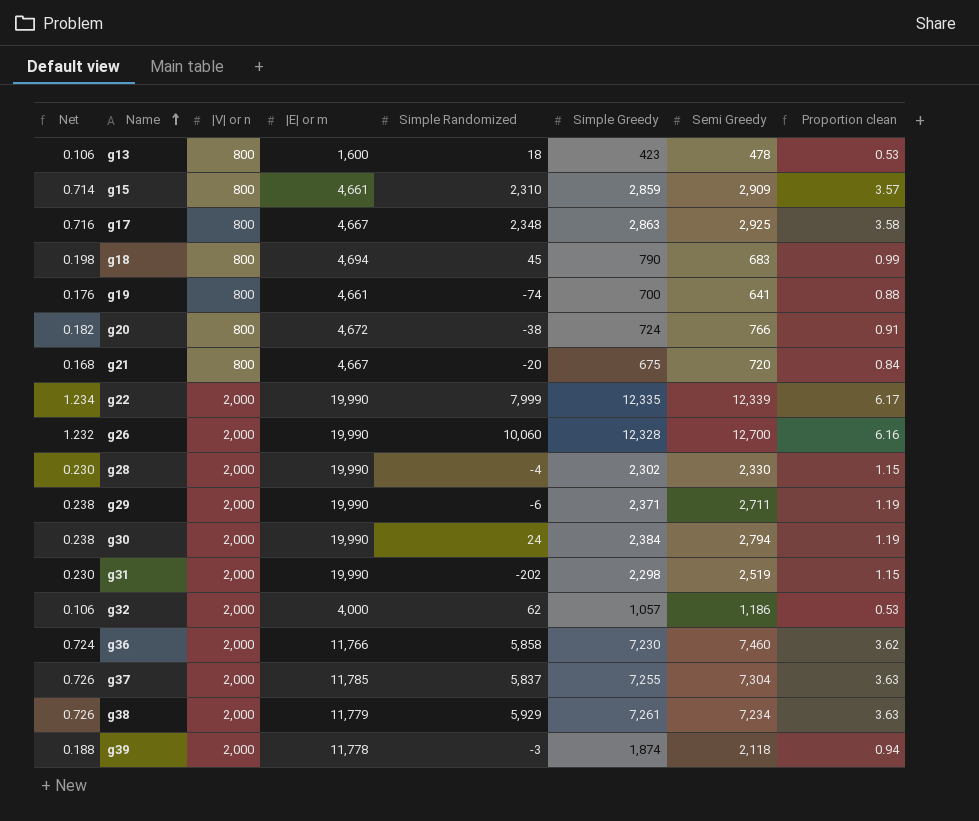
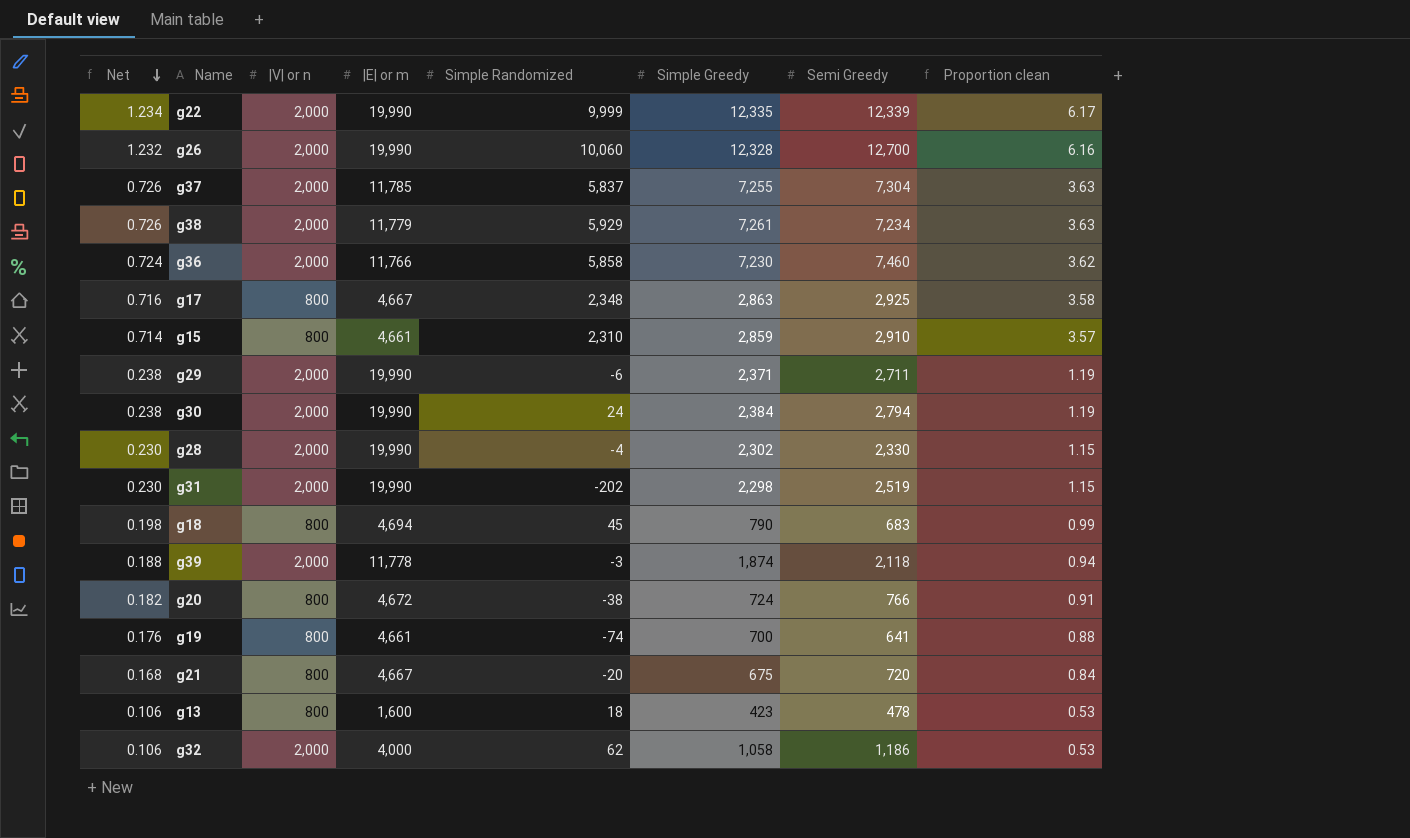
row order: Name ascending -> Net descending
g22 | Simple Randomized: 7,999 -> 9,999
g15 | Semi Greedy: 2,909 -> 2,910
g32 | Simple Greedy: 1,057 -> 1,058

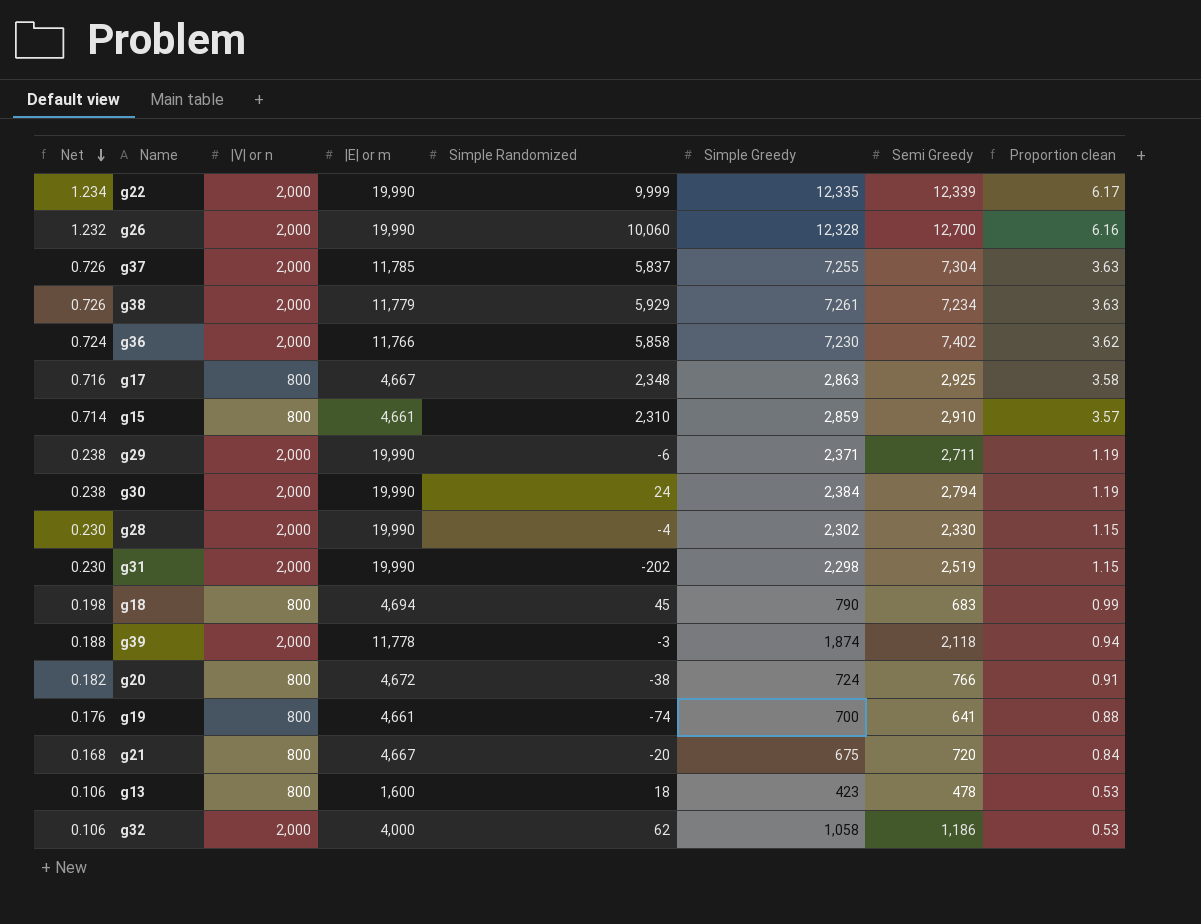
g36 | Semi Greedy: 7,460 -> 7,402

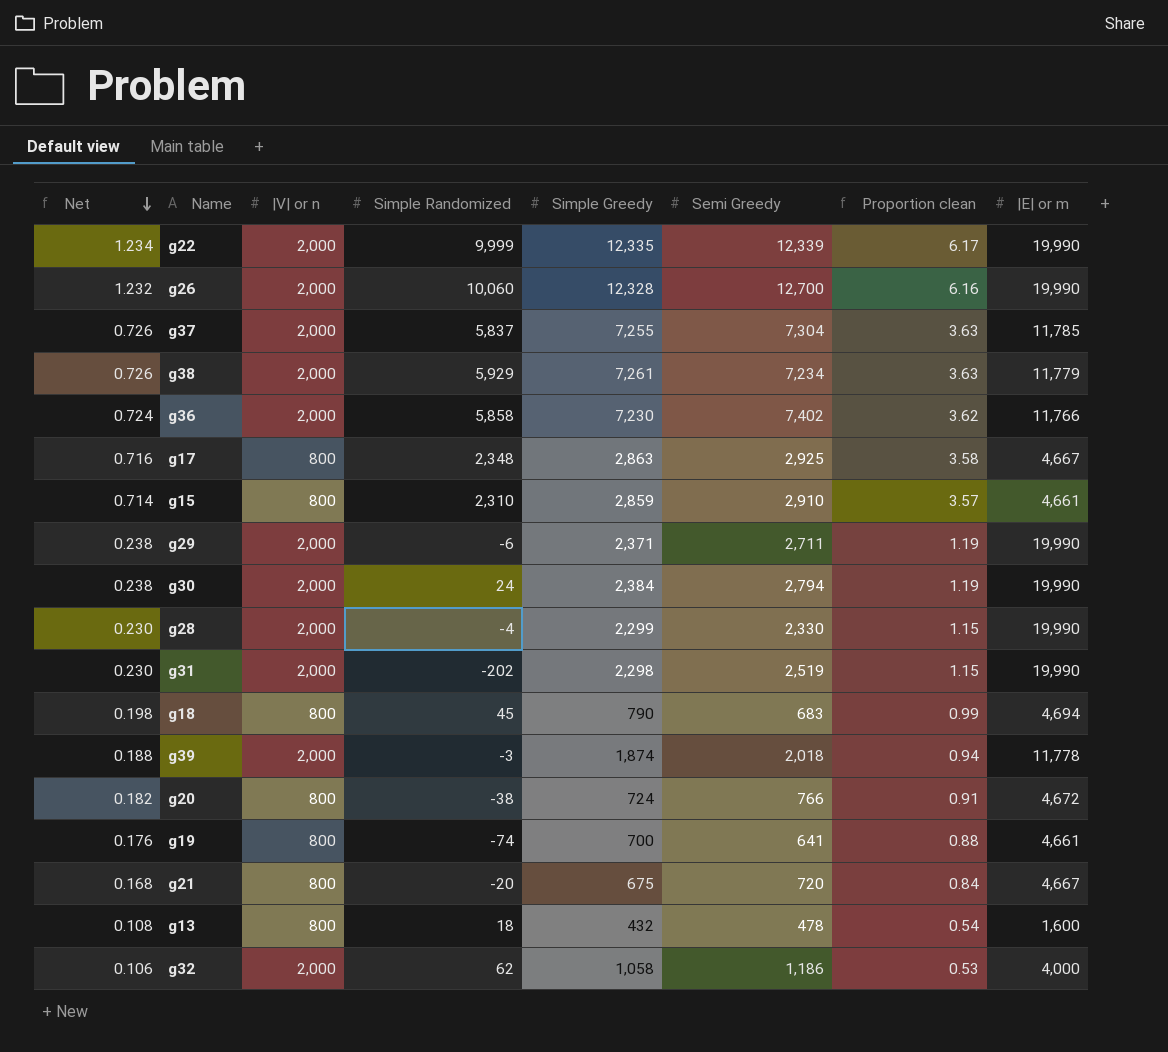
column |E| or m | position: 4 -> 8
g28 | Simple Greedy: 2,302 -> 2,299
g39 | Semi Greedy: 2,118 -> 2,018
g13 | Net: 0.106 -> 0.108
g13 | Simple Greedy: 423 -> 432
g13 | Proportion clean: 0.53 -> 0.54

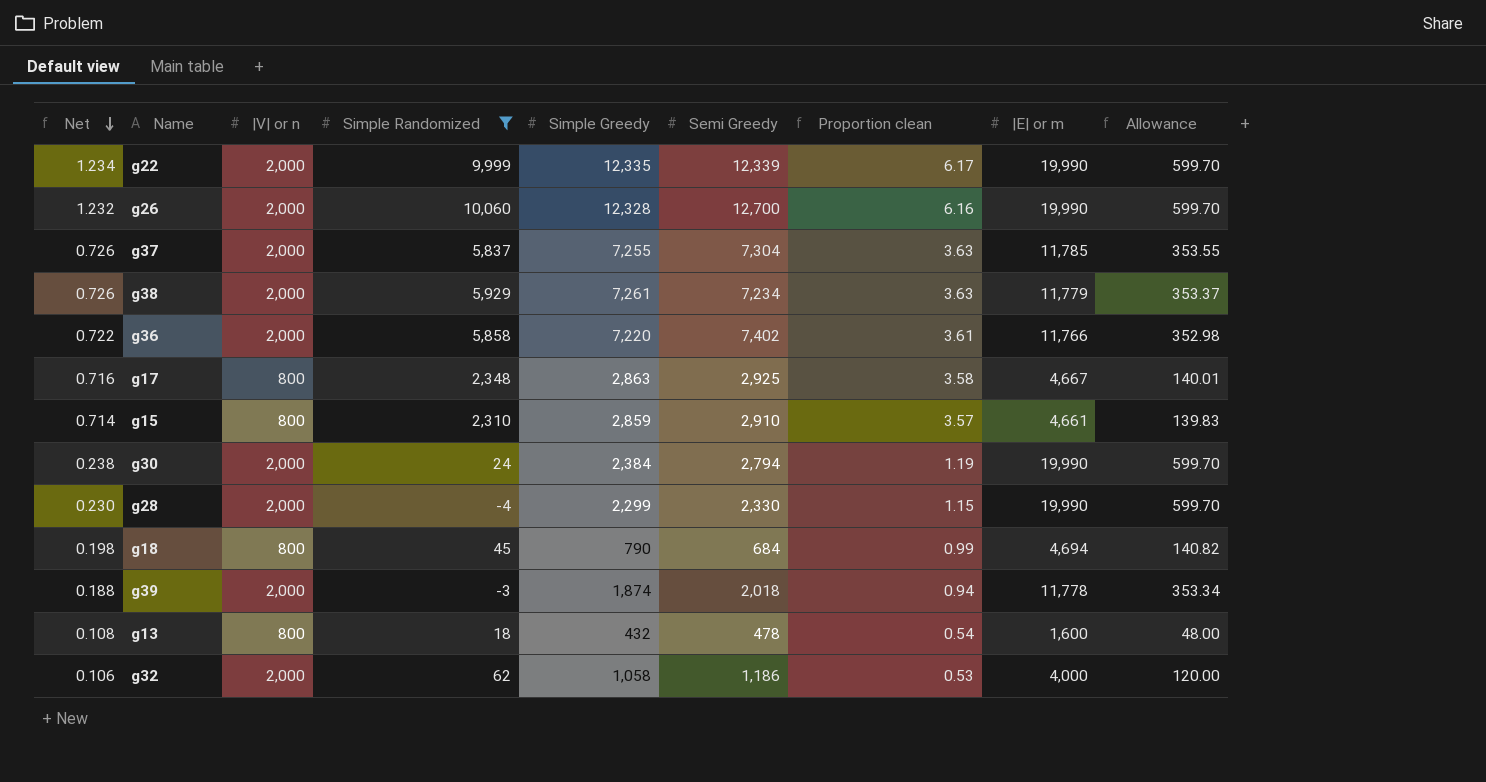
filter: none -> Simple Randomized >= -4
column Allowance | formula: none -> [|E| or m] * 0.03
g36 | Net: 0.724 -> 0.722
g36 | Simple Greedy: 7,230 -> 7,220
g36 | Proportion clean: 3.62 -> 3.61
g18 | Semi Greedy: 683 -> 684

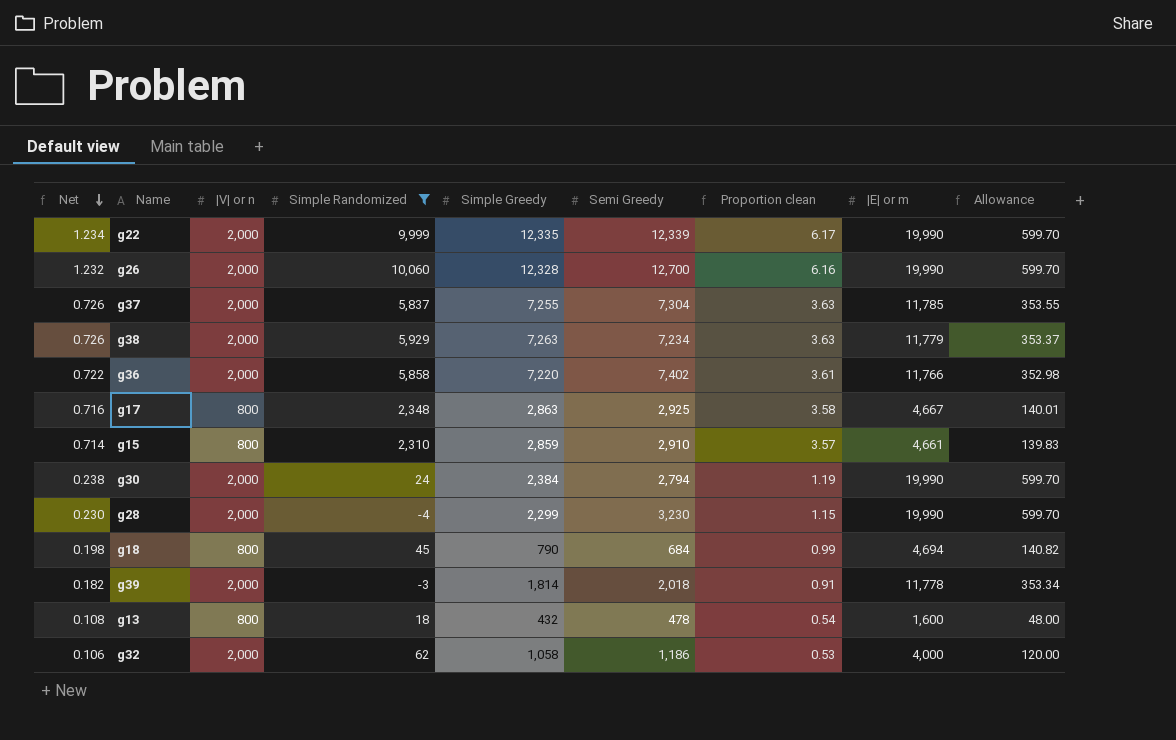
g38 | Simple Greedy: 7,261 -> 7,263
g28 | Semi Greedy: 2,330 -> 3,230
g39 | Net: 0.188 -> 0.182
g39 | Simple Greedy: 1,874 -> 1,814
g39 | Proportion clean: 0.94 -> 0.91

